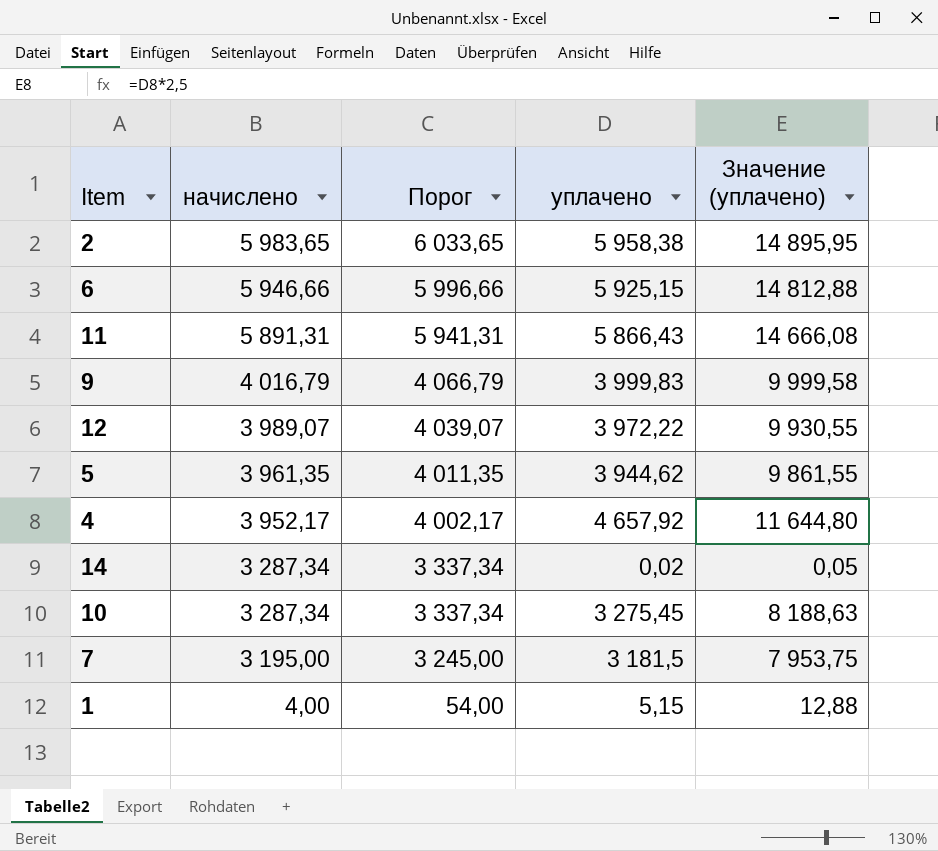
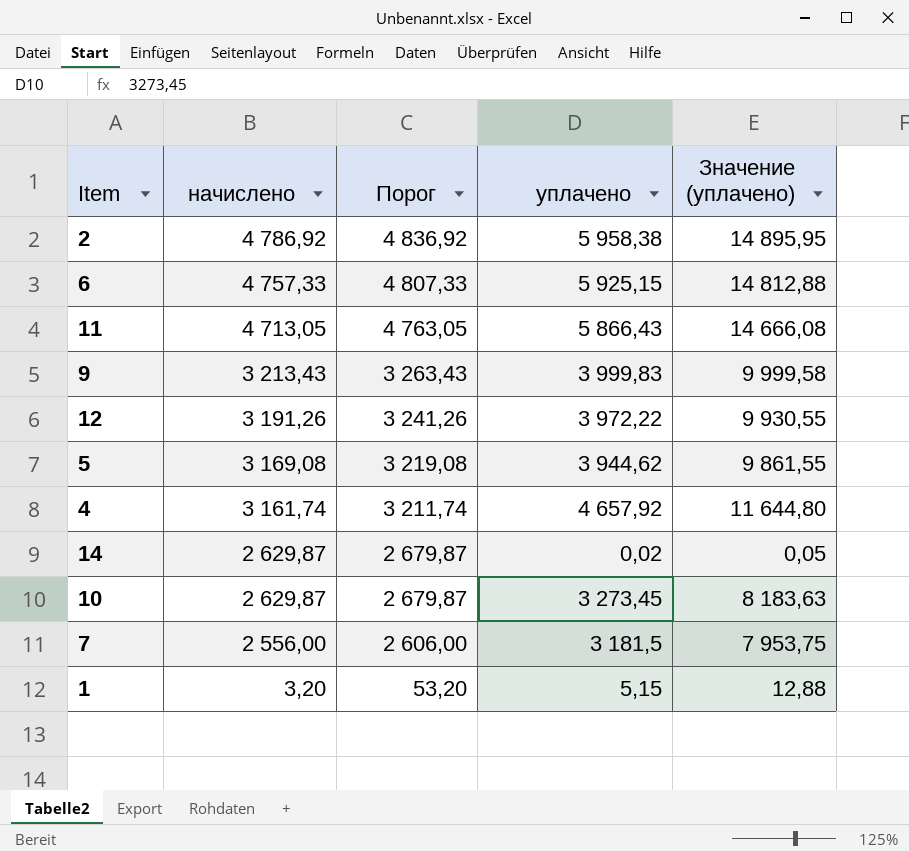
2 | начислено: 5 983,65 -> 4 786,92
2 | Порог: 6 033,65 -> 4 836,92
6 | начислено: 5 946,66 -> 4 757,33
6 | Порог: 5 996,66 -> 4 807,33
11 | начислено: 5 891,31 -> 4 713,05
11 | Порог: 5 941,31 -> 4 763,05
9 | начислено: 4 016,79 -> 3 213,43
9 | Порог: 4 066,79 -> 3 263,43
12 | начислено: 3 989,07 -> 3 191,26
12 | Порог: 4 039,07 -> 3 241,26
5 | начислено: 3 961,35 -> 3 169,08
5 | Порог: 4 011,35 -> 3 219,08
4 | начислено: 3 952,17 -> 3 161,74
4 | Порог: 4 002,17 -> 3 211,74
14 | начислено: 3 287,34 -> 2 629,87
14 | Порог: 3 337,34 -> 2 679,87
10 | начислено: 3 287,34 -> 2 629,87
10 | Порог: 3 337,34 -> 2 679,87
10 | уплачено: 3 275,45 -> 3 273,45
10 | Значение (уплачено): 8 188,63 -> 8 183,63
7 | начислено: 3 195,00 -> 2 556,00
7 | Порог: 3 245,00 -> 2 606,00
1 | начислено: 4,00 -> 3,20
1 | Порог: 54,00 -> 53,20

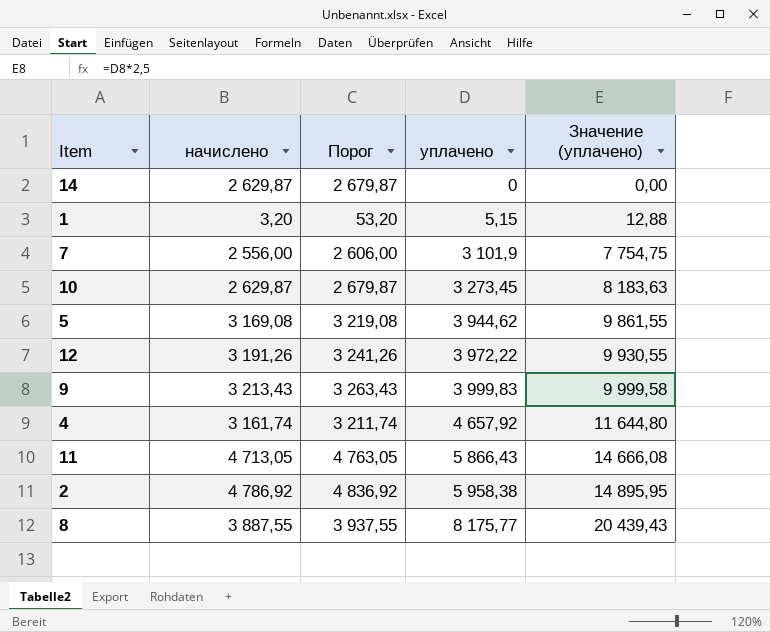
row order: начислено descending -> уплачено ascending
row 6: 4 757,33 | 4 807,33 | 5 925,15 | 14 812,88 -> none
14 | уплачено: 0,02 -> 0
14 | Значение (уплачено): 0,05 -> 0,00
7 | уплачено: 3 181,5 -> 3 101,9
7 | Значение (уплачено): 7 953,75 -> 7 754,75
row 8: none -> 3 887,55 | 3 937,55 | 8 175,77 | 20 439,43

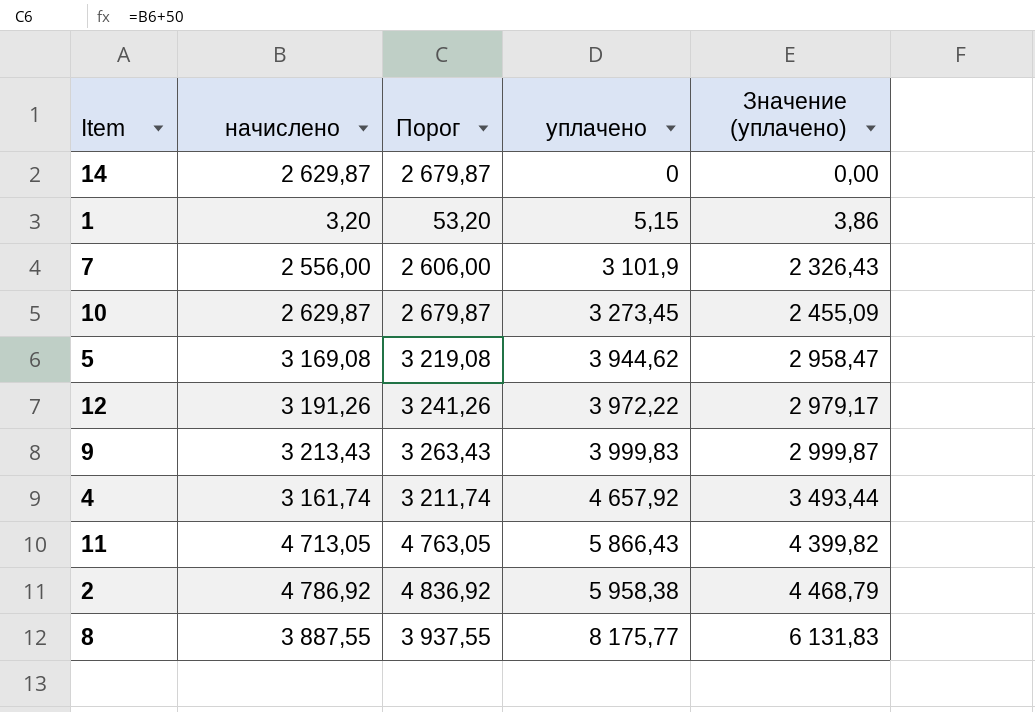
column Значение (уплачено) | formula: [уплачено] * 2,5 -> [уплачено] * 0,75

